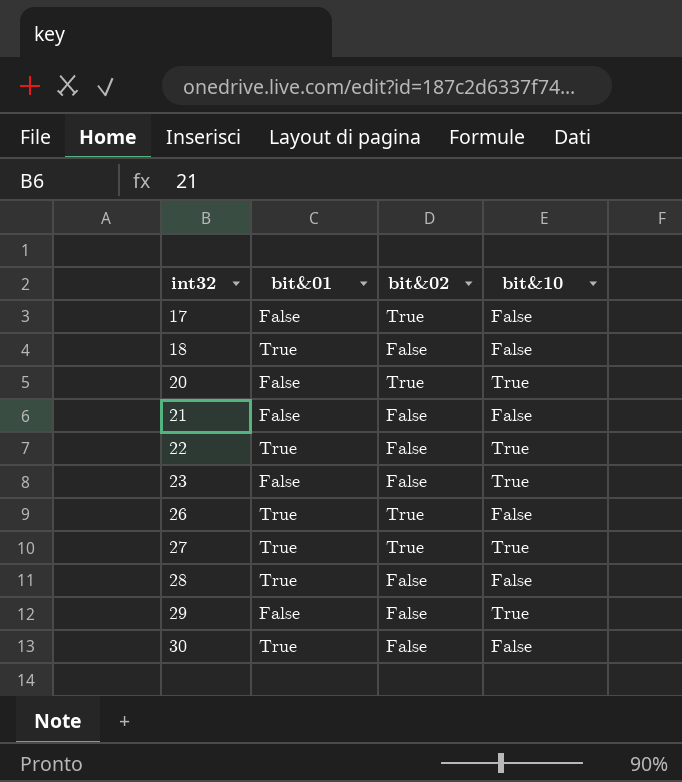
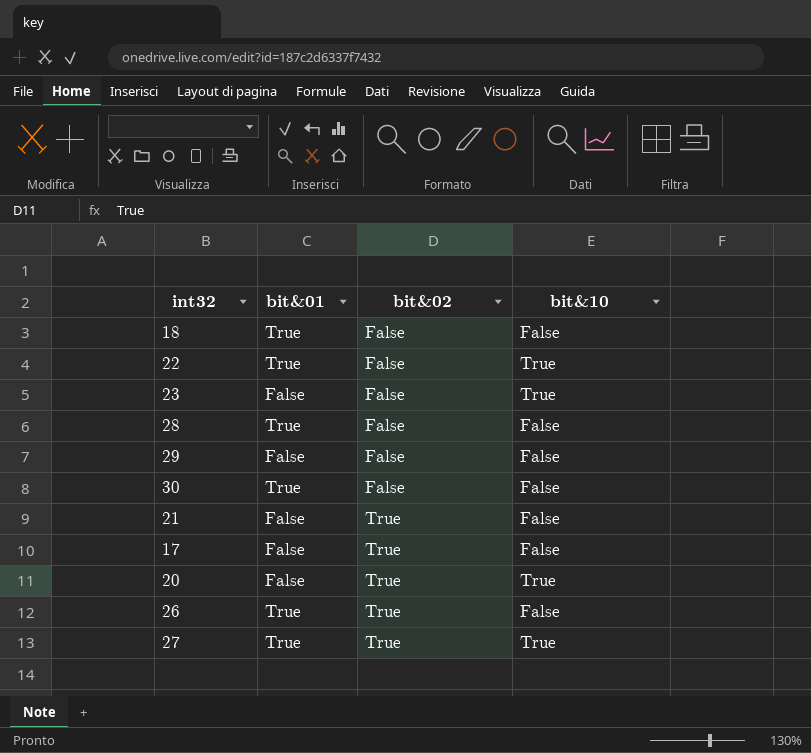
row order: int32 ascending -> bit&02 ascending
29 | bit&10: True -> False
21 | bit&02: False -> True

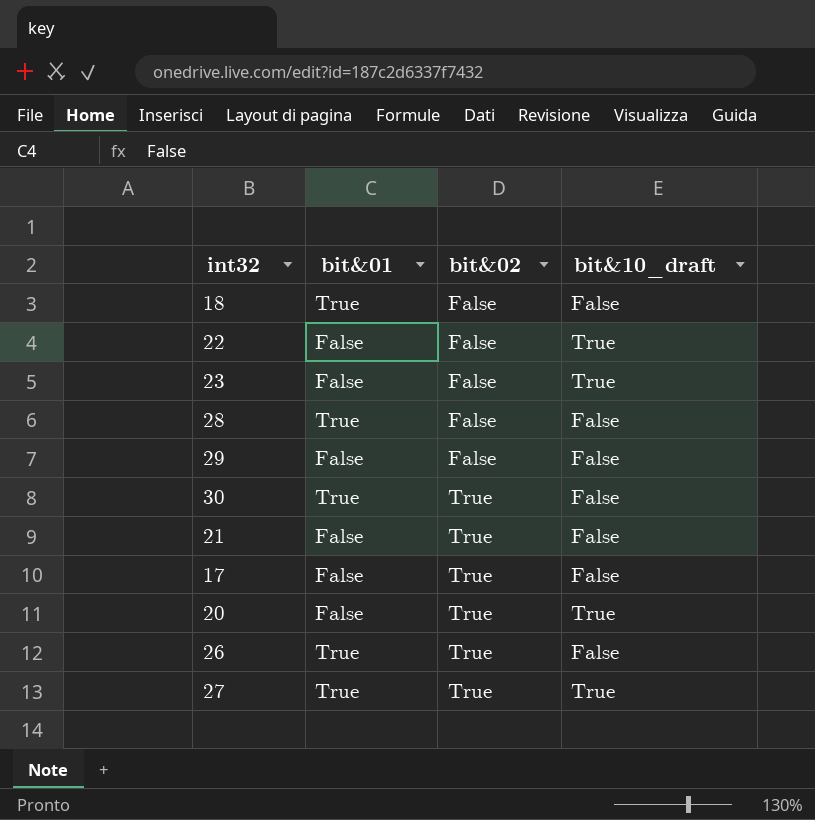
column name: bit&10 -> bit&10_draft
22 | bit&01: True -> False
30 | bit&02: False -> True

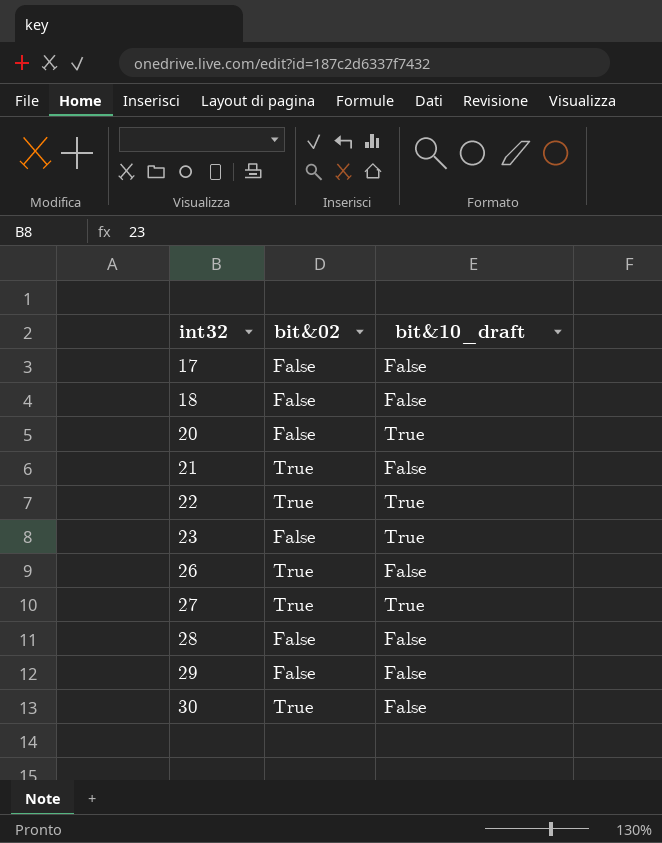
row order: bit&02 ascending -> int32 ascending
column bit&01 | position: 2 -> none
17 | bit&02: True -> False
20 | bit&02: True -> False
22 | bit&02: False -> True

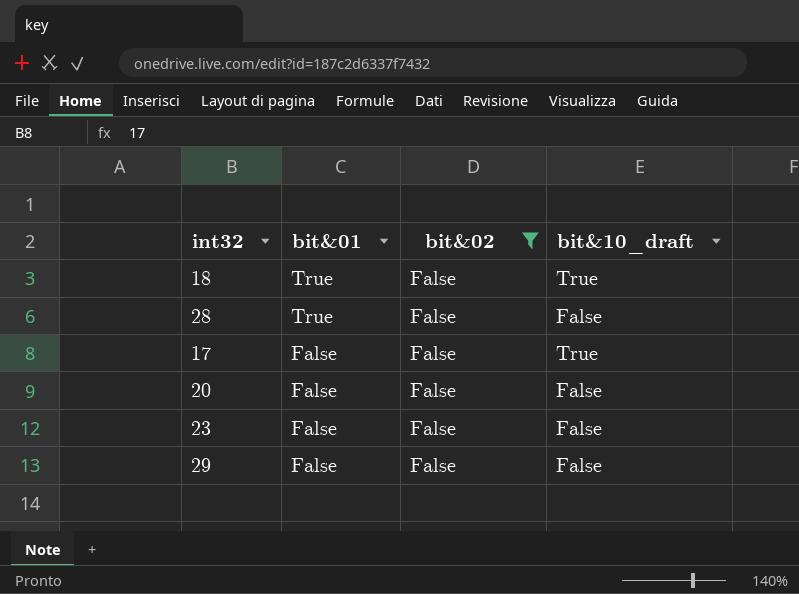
filter: none -> bit&02 = False
row order: int32 ascending -> bit&01 descending
column bit&01 | position: none -> 2
18 | bit&10_draft: False -> True
17 | bit&10_draft: False -> True
20 | bit&10_draft: True -> False
23 | bit&10_draft: True -> False

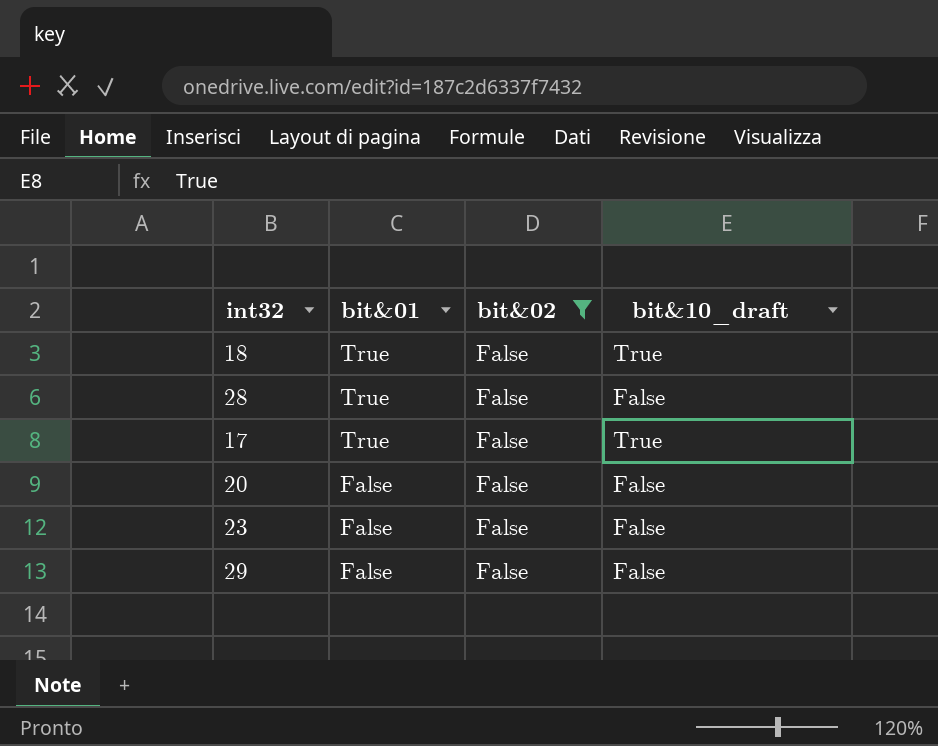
17 | bit&01: False -> True

